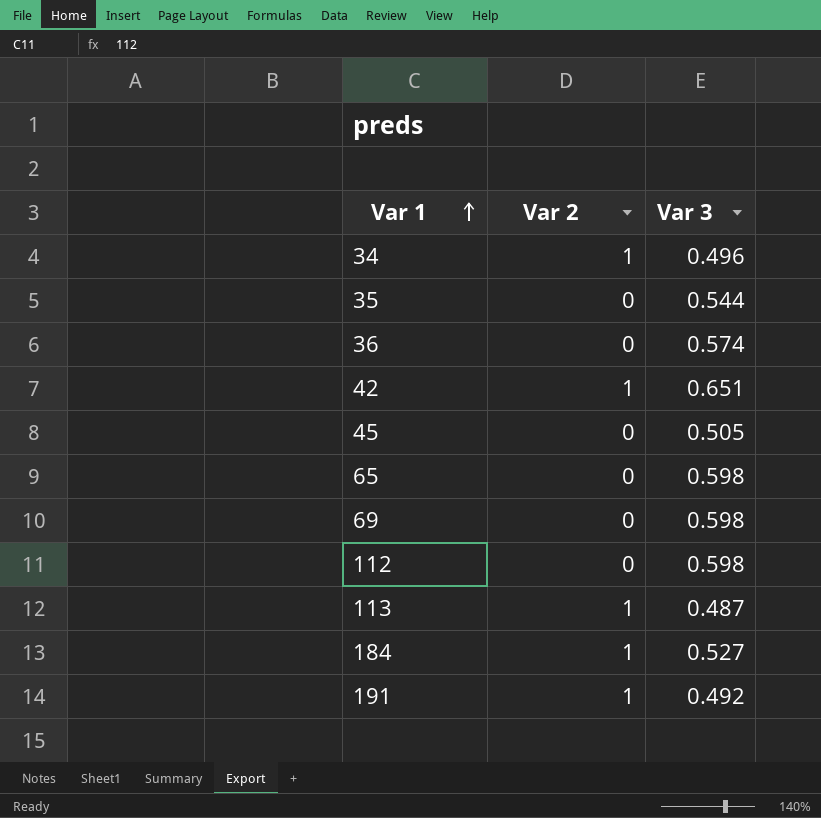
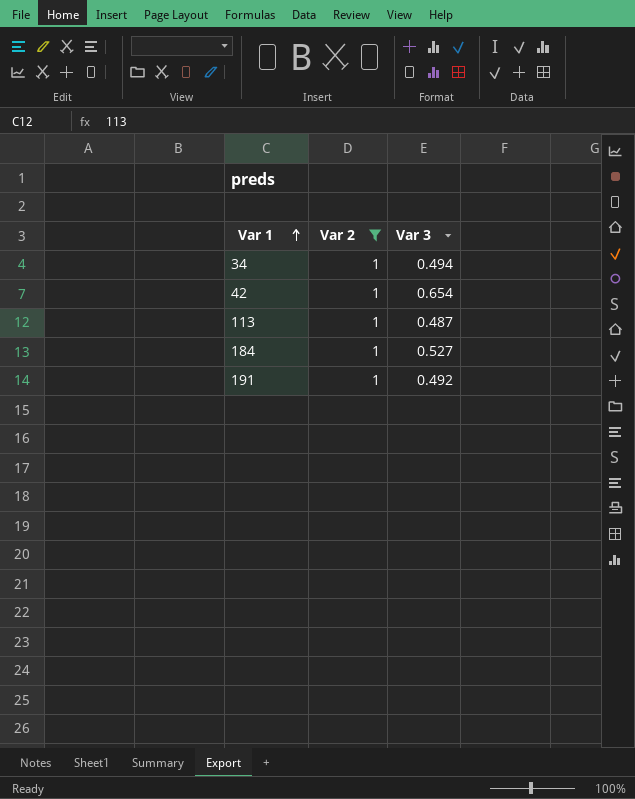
filter: none -> Var 2 = 1
34 | Var 3: 0.496 -> 0.494
42 | Var 3: 0.651 -> 0.654

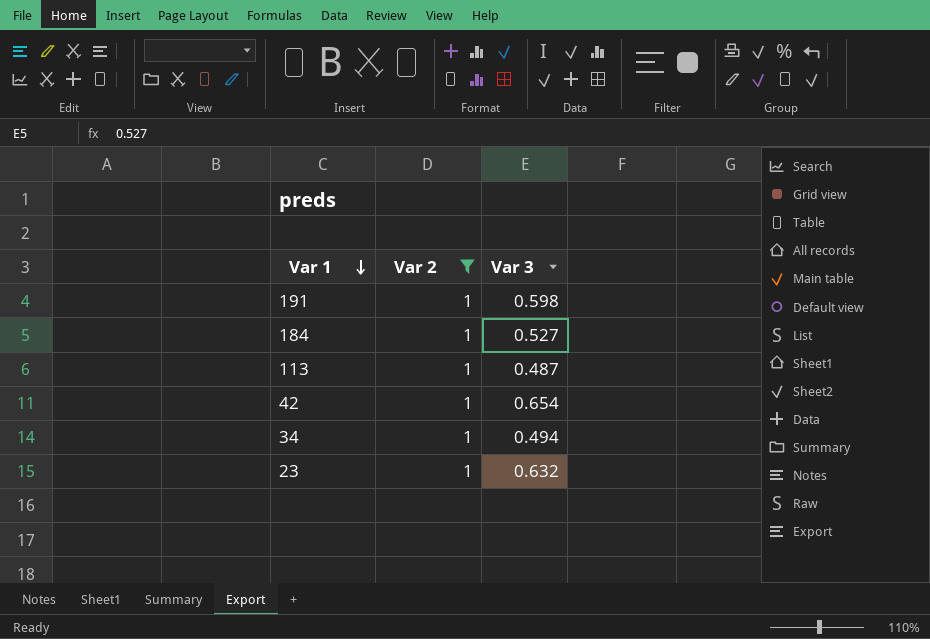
row order: Var 1 ascending -> Var 1 descending
191 | Var 3: 0.492 -> 0.598
row 23: none -> 1 | 0.632

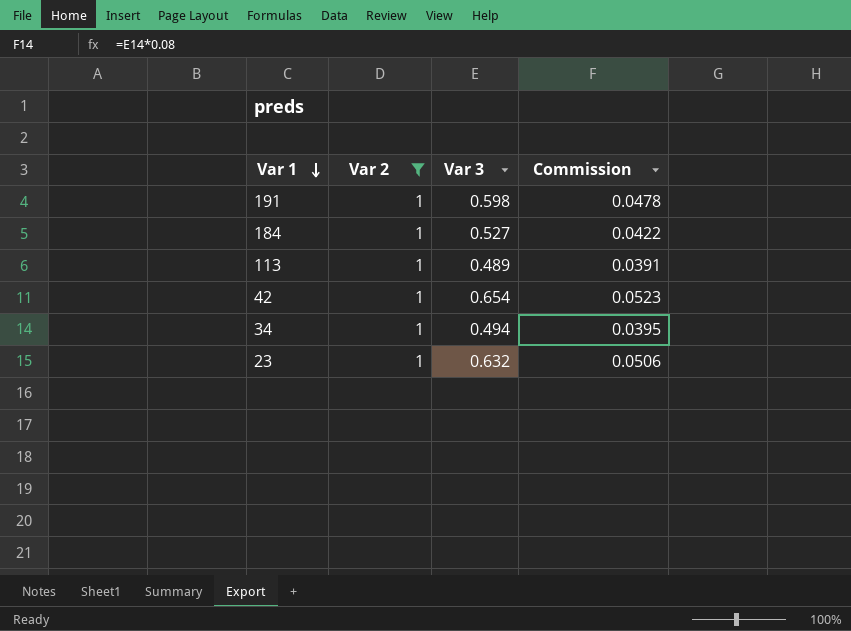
column Commission | formula: none -> [Var 3] * 0.08
113 | Var 3: 0.487 -> 0.489

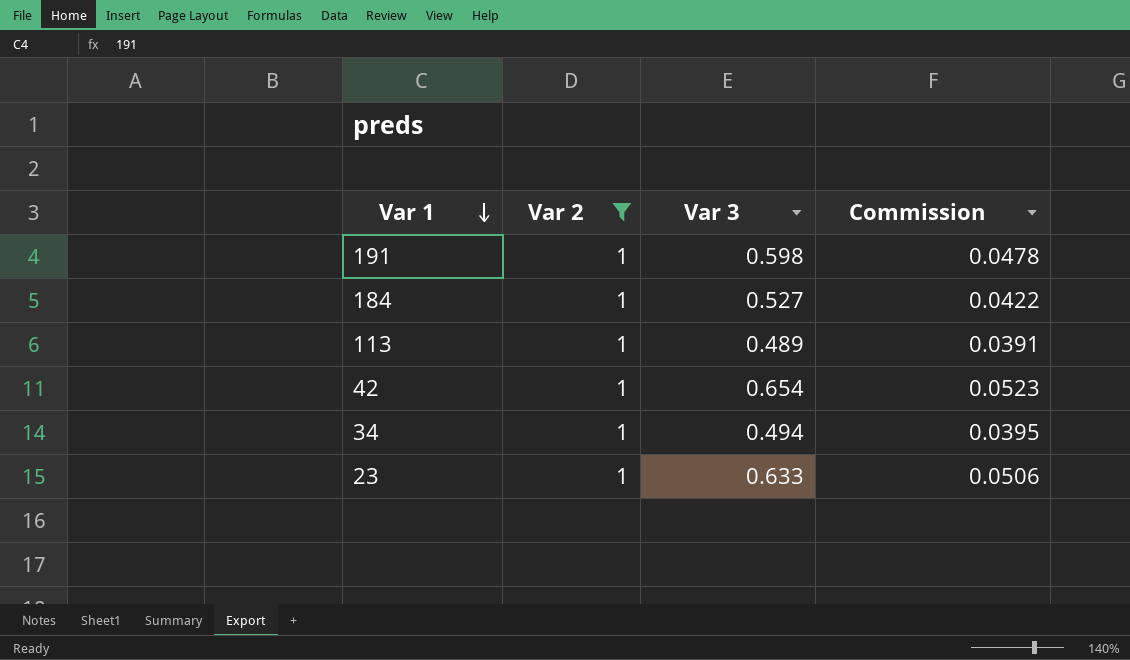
23 | Var 3: 0.632 -> 0.633

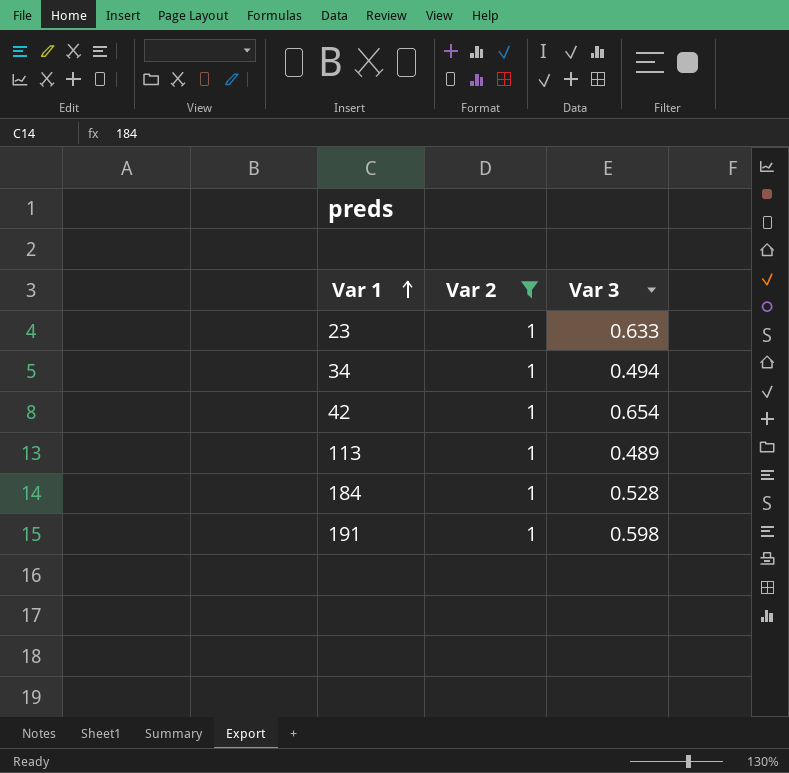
row order: Var 1 descending -> Var 1 ascending
column Commission | formula: [Var 3] * 0.08 -> none
184 | Var 3: 0.527 -> 0.528

